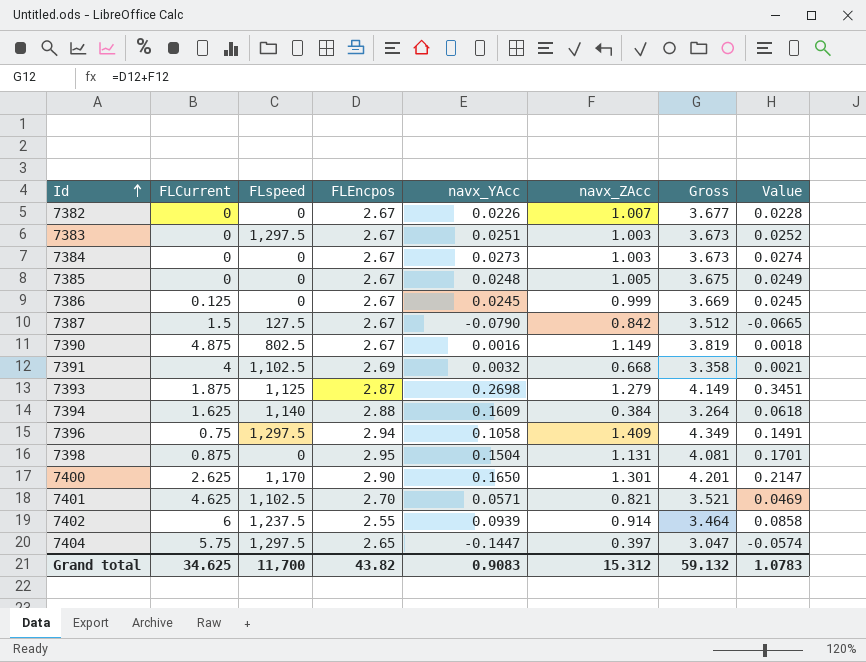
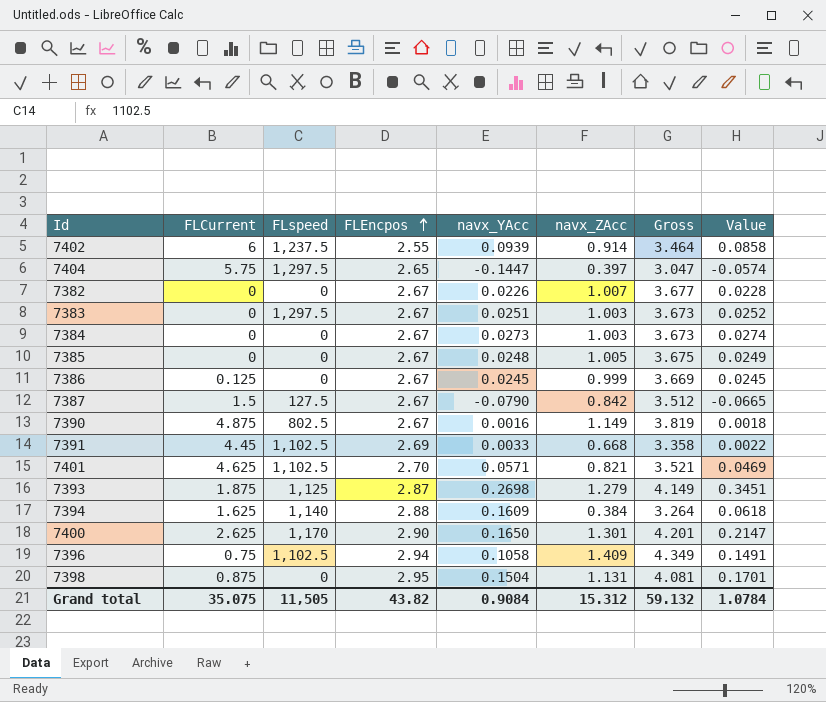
row order: Id ascending -> FLEncpos ascending
7391 | FLCurrent: 4 -> 4.45
7391 | navx_YAcc: 0.0032 -> 0.0033
7391 | Value: 0.0021 -> 0.0022
7396 | FLspeed: 1,297.5 -> 1,102.5
Grand total | FLCurrent: 34.625 -> 35.075
Grand total | FLspeed: 11,700 -> 11,505
Grand total | navx_YAcc: 0.9083 -> 0.9084
Grand total | Value: 1.0783 -> 1.0784

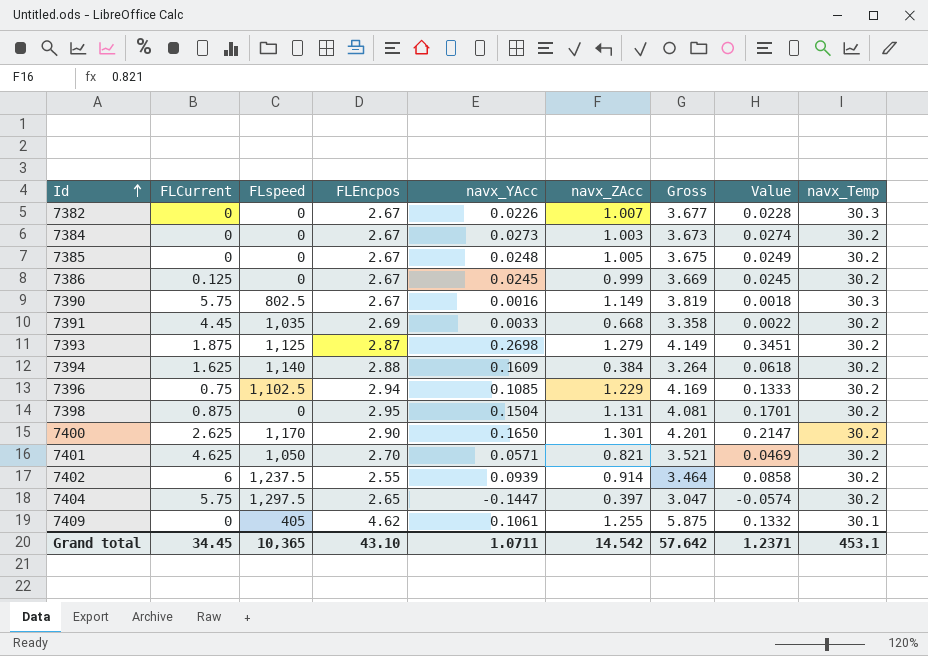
row order: FLEncpos ascending -> Id ascending
column navx_Temp | position: none -> 9
row 7383: 0 | 1,297.5 | 2.67 | 0.0251 | 1.003 | 3.673 | 0.0252 -> none
row 7387: 1.5 | 127.5 | 2.67 | -0.0790 | 0.842 | 3.512 | -0.0665 -> none
7390 | FLCurrent: 4.875 -> 5.75
7391 | FLspeed: 1,102.5 -> 1,035
7396 | navx_YAcc: 0.1058 -> 0.1085
7396 | navx_ZAcc: 1.409 -> 1.229
7396 | Gross: 4.349 -> 4.169
7396 | Value: 0.1491 -> 0.1333
7401 | FLspeed: 1,102.5 -> 1,050
row 7409: none -> 0 | 405 | 4.62 | 0.1061 | 1.255 | 5.875 | 0.1332 | 30.1
Grand total | FLCurrent: 35.075 -> 34.45
Grand total | FLspeed: 11,505 -> 10,365
Grand total | FLEncpos: 43.82 -> 43.10
Grand total | navx_YAcc: 0.9084 -> 1.0711
Grand total | navx_ZAcc: 15.312 -> 14.542
Grand total | Gross: 59.132 -> 57.642
Grand total | Value: 1.0784 -> 1.2371

